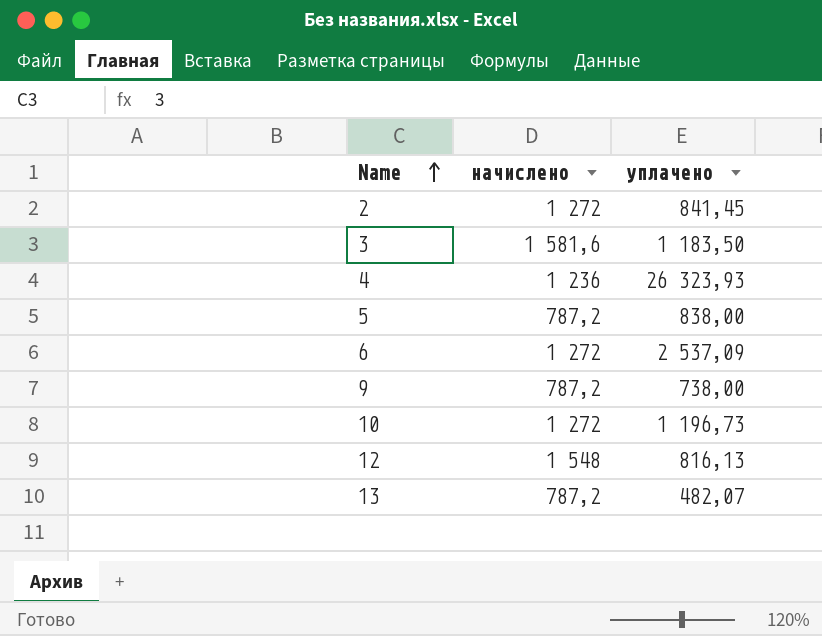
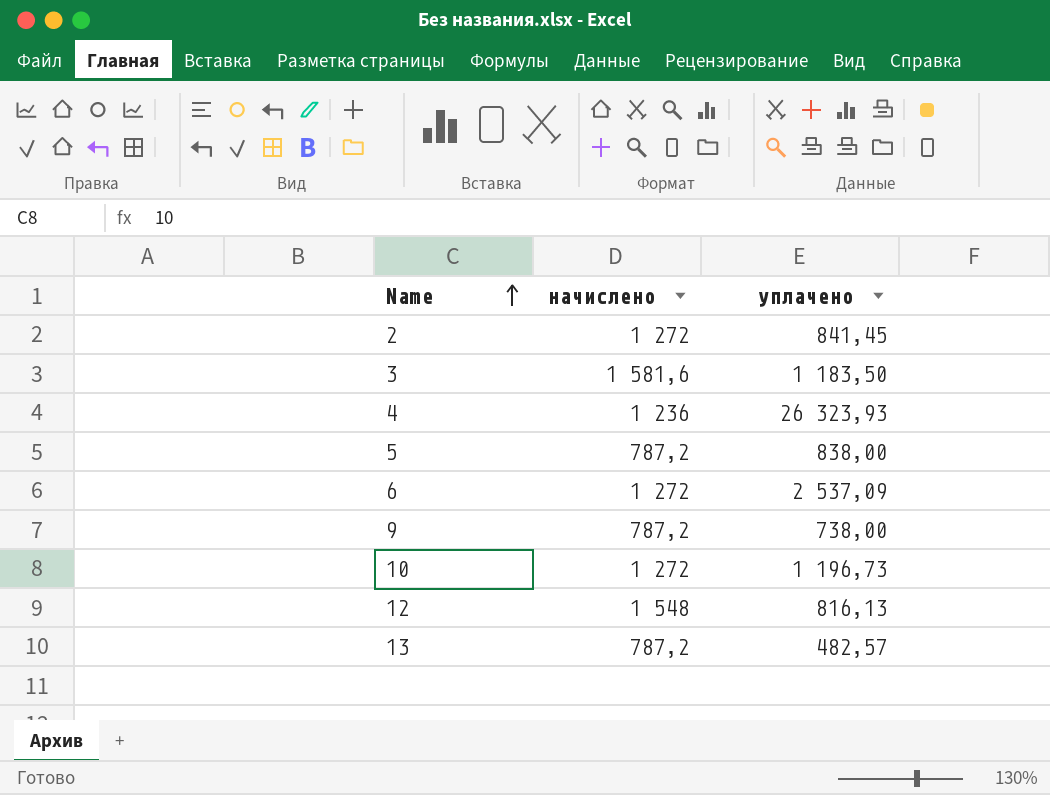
13 | уплачено: 482,07 -> 482,57

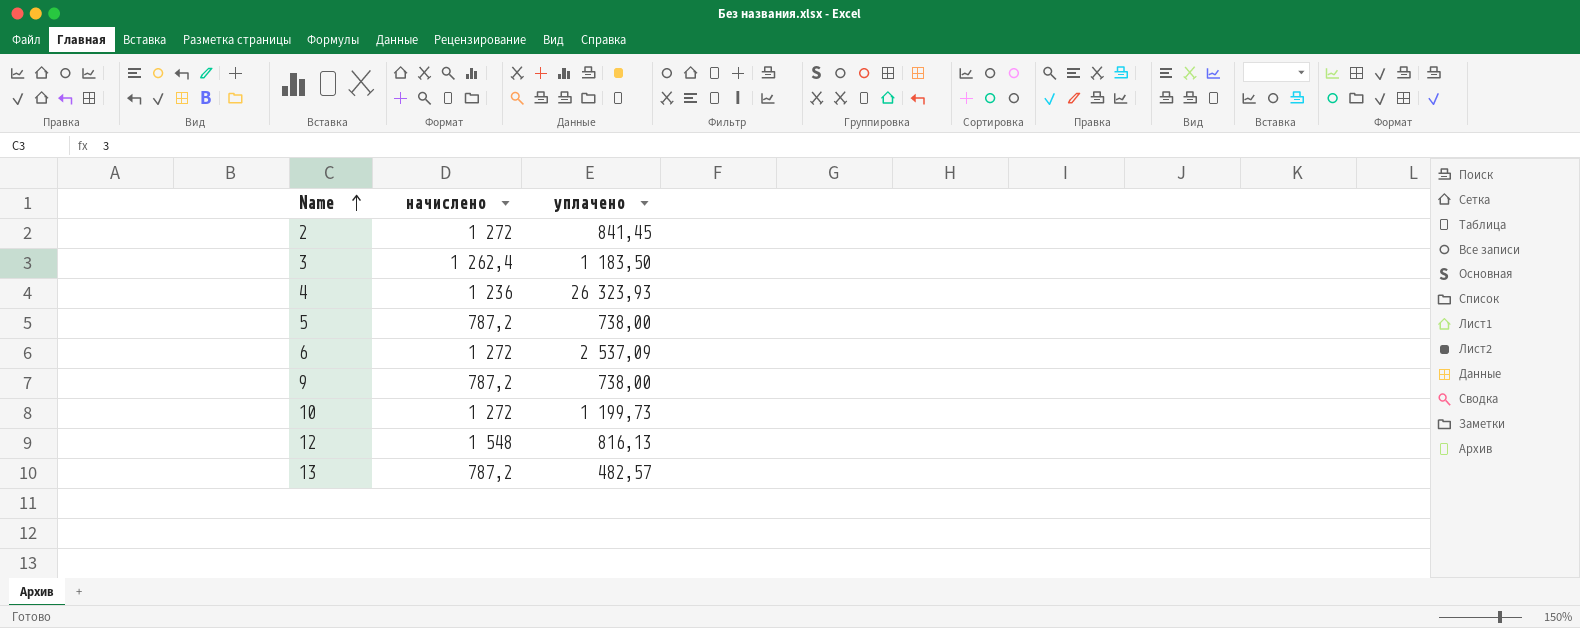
3 | начислено: 1 581,6 -> 1 262,4
5 | уплачено: 838,00 -> 738,00
10 | уплачено: 1 196,73 -> 1 199,73

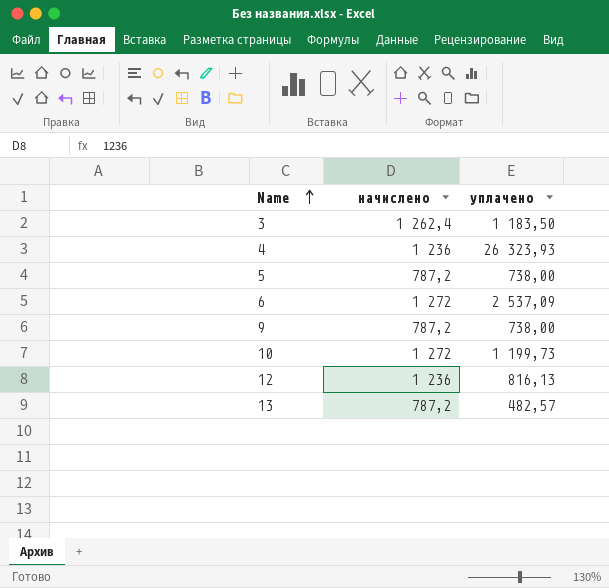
row 2: 1 272 | 841,45 -> none
12 | начислено: 1 548 -> 1 236

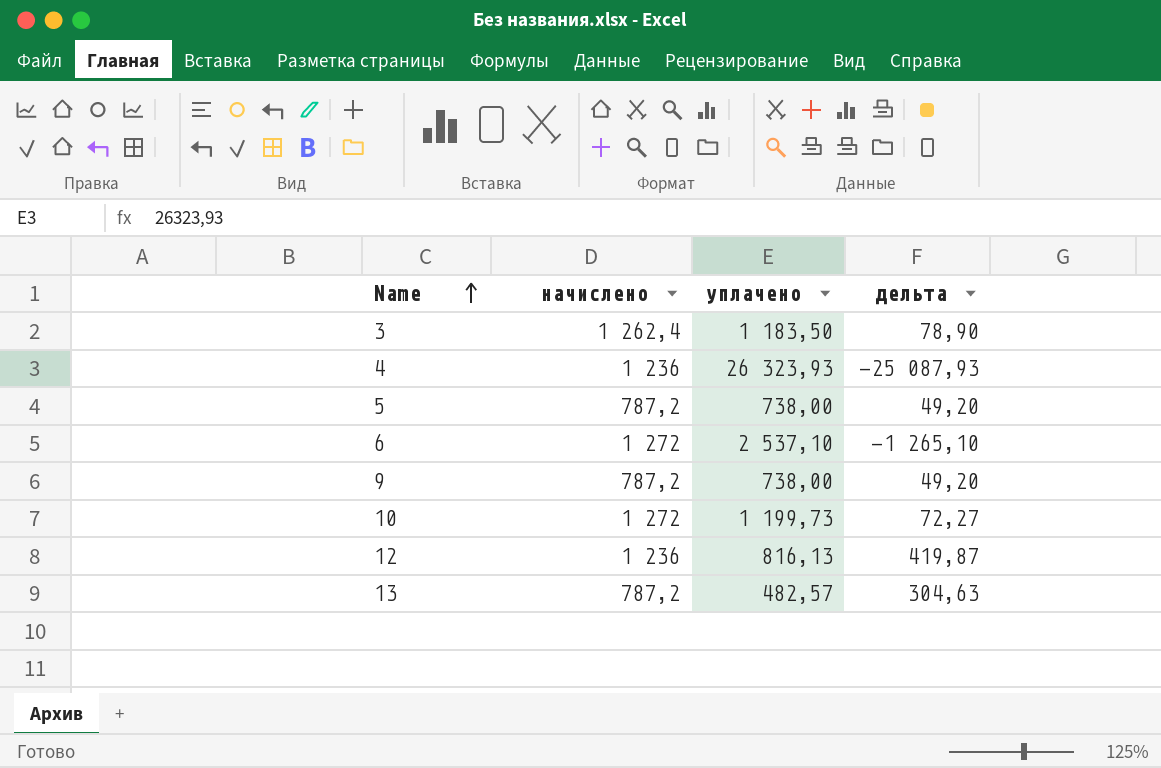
column дельта | formula: none -> [начислено] - [уплачено]
6 | уплачено: 2 537,09 -> 2 537,10

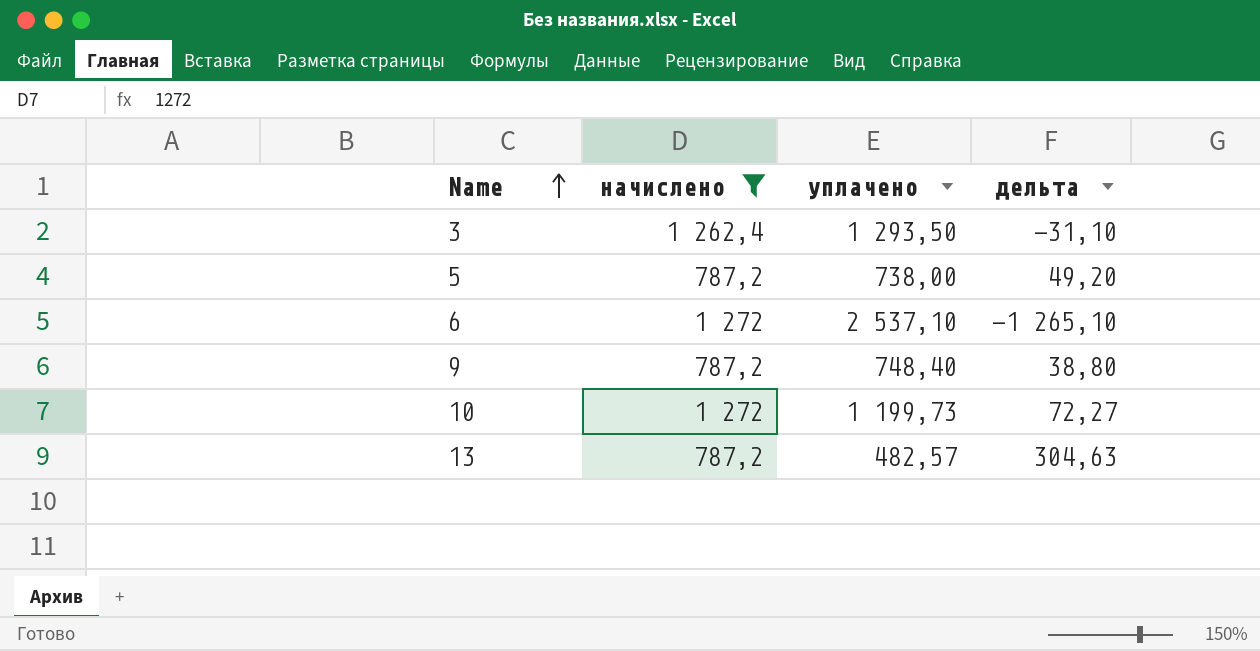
filter: none -> начислено != 1 236
3 | уплачено: 1 183,50 -> 1 293,50
3 | дельта: 78,90 -> -31,10
9 | уплачено: 738,00 -> 748,40
9 | дельта: 49,20 -> 38,80

